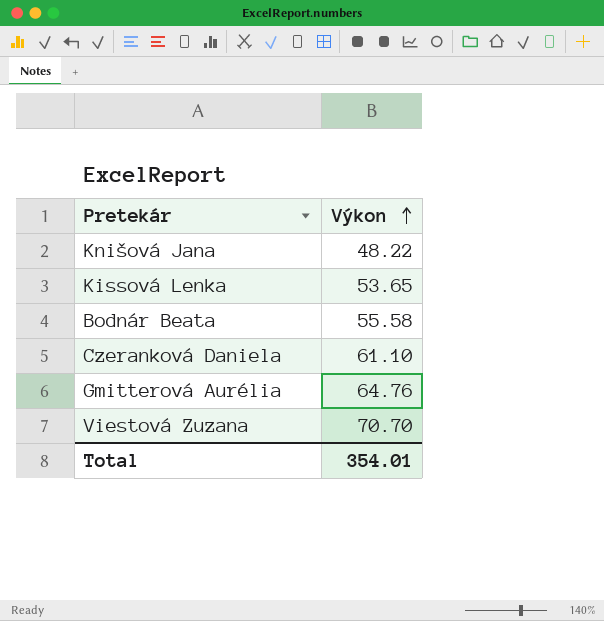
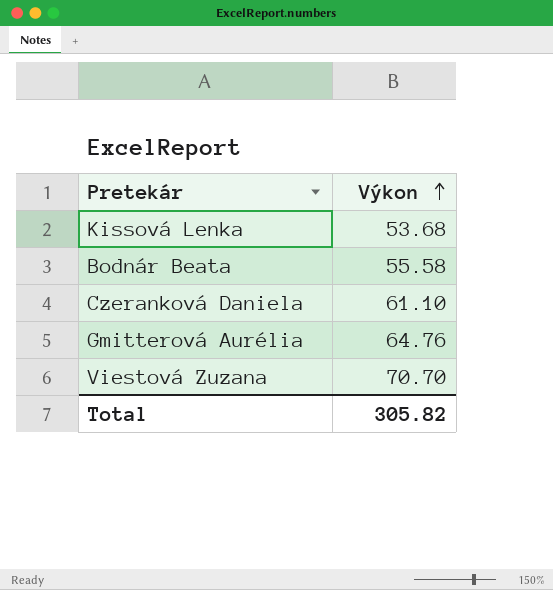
row Knišová Jana: 48.22 -> none
Kissová Lenka | Výkon: 53.65 -> 53.68
Total | Výkon: 354.01 -> 305.82

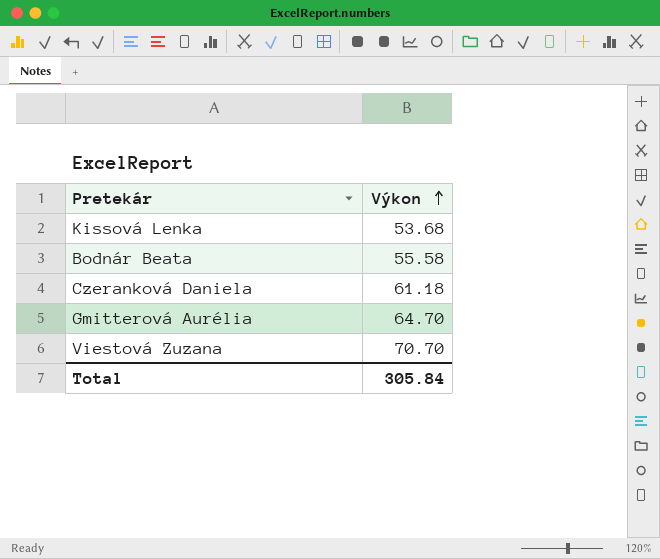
Czeranková Daniela | Výkon: 61.10 -> 61.18
Gmitterová Aurélia | Výkon: 64.76 -> 64.70
Total | Výkon: 305.82 -> 305.84

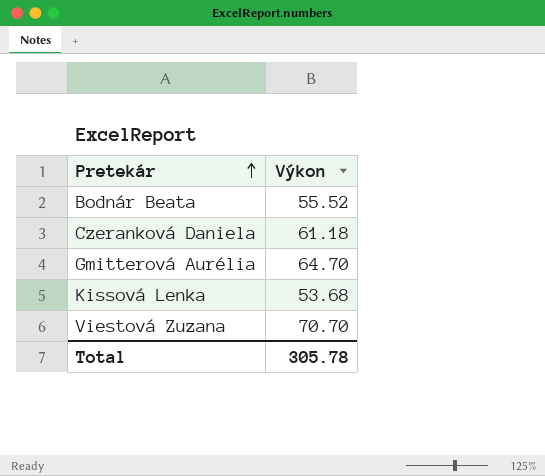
row order: Výkon ascending -> Pretekár ascending
Bodnár Beata | Výkon: 55.58 -> 55.52
Total | Výkon: 305.84 -> 305.78

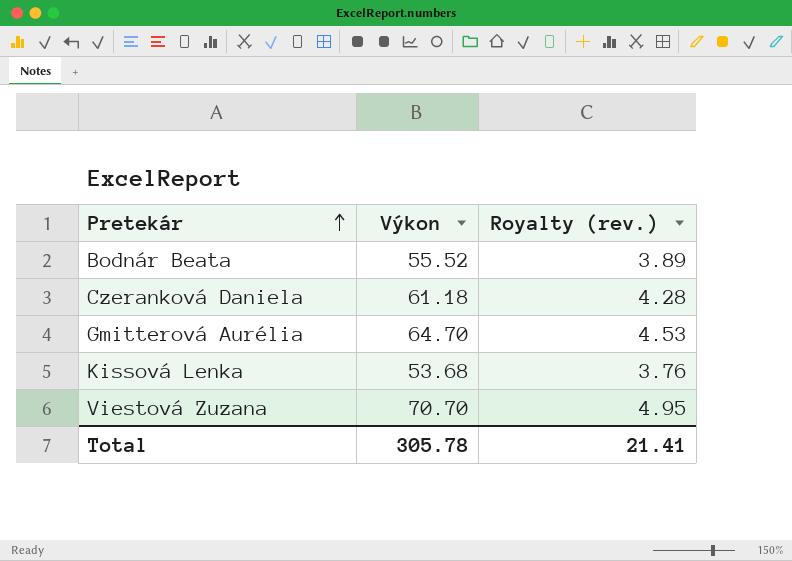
column Royalty (rev.) | formula: none -> [Výkon] * 0.07

